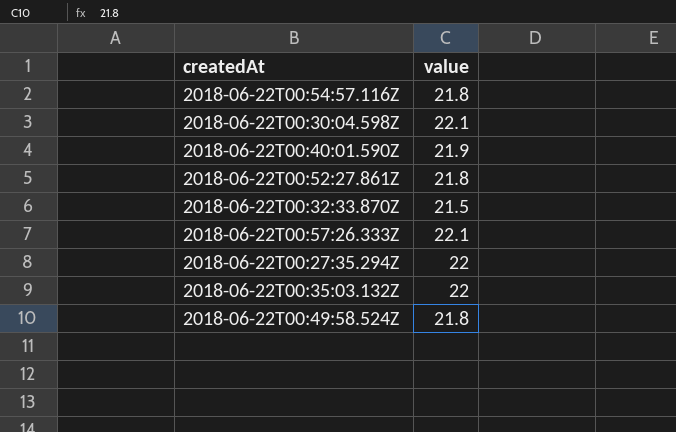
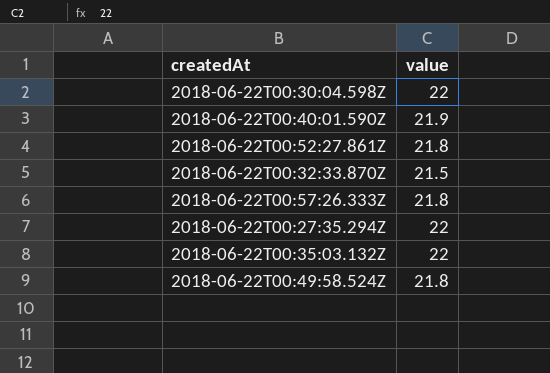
row 2018-06-22T00:54:57.116Z: 21.8 -> none
2018-06-22T00:30:04.598Z | value: 22.1 -> 22
2018-06-22T00:57:26.333Z | value: 22.1 -> 21.8

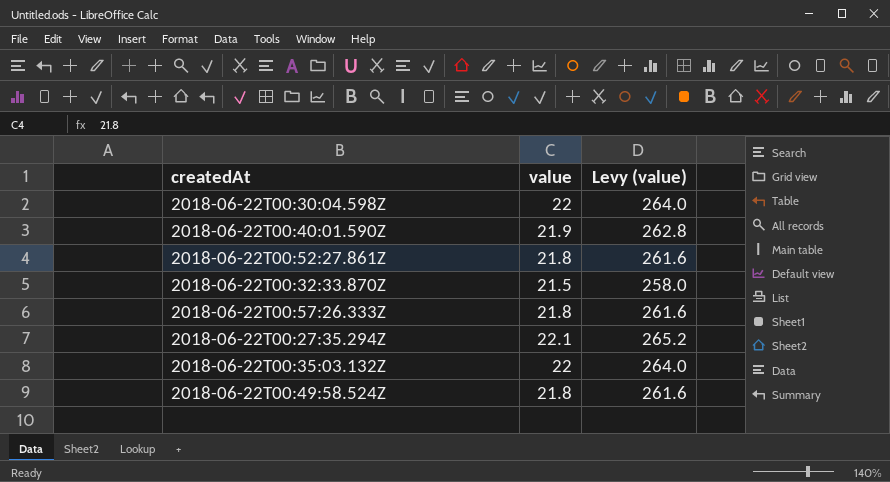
column Levy (value) | formula: none -> [value] * 12
2018-06-22T00:27:35.294Z | value: 22 -> 22.1

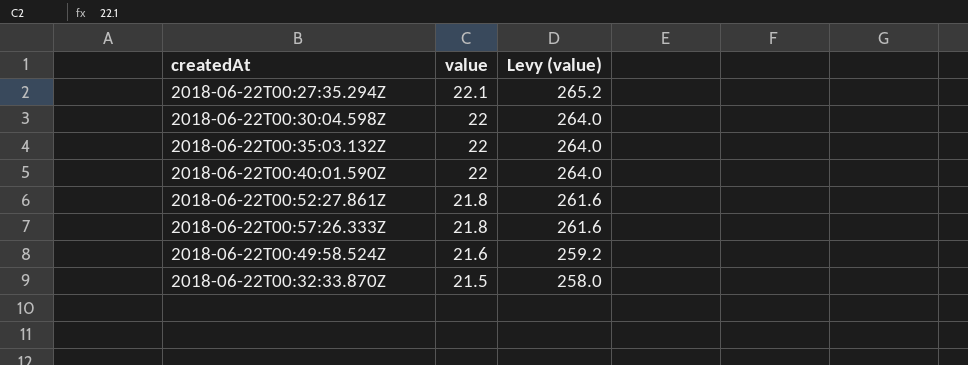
row order: none -> value descending
2018-06-22T00:40:01.590Z | value: 21.9 -> 22
2018-06-22T00:40:01.590Z | Levy (value): 262.8 -> 264.0
2018-06-22T00:49:58.524Z | value: 21.8 -> 21.6
2018-06-22T00:49:58.524Z | Levy (value): 261.6 -> 259.2

